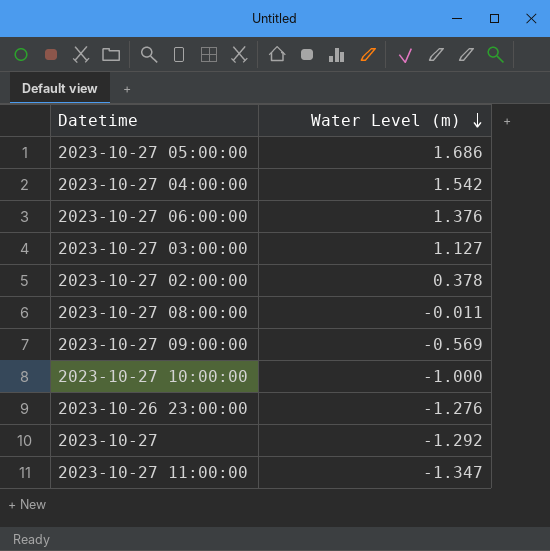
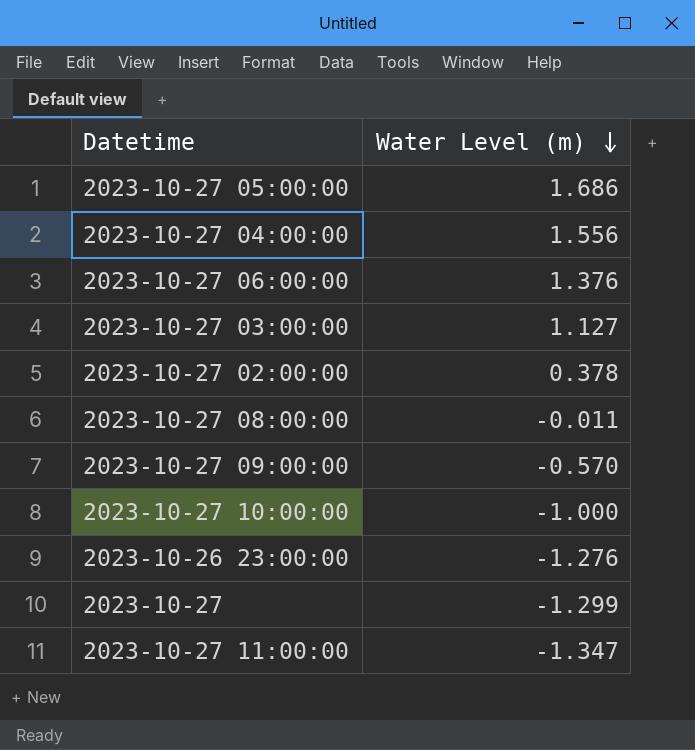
2023-10-27 04:00:00 | Water Level (m): 1.542 -> 1.556
2023-10-27 09:00:00 | Water Level (m): -0.569 -> -0.570
2023-10-27 | Water Level (m): -1.292 -> -1.299

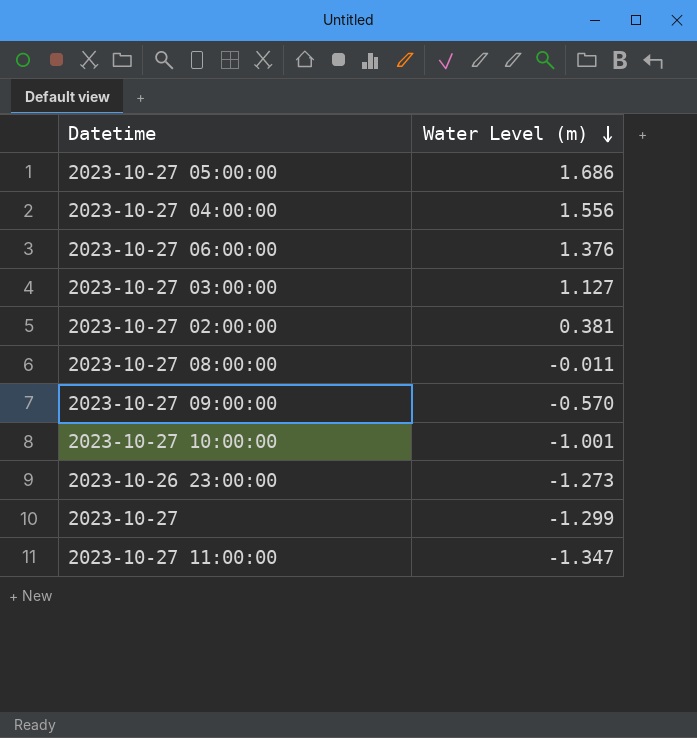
2023-10-27 02:00:00 | Water Level (m): 0.378 -> 0.381
2023-10-27 10:00:00 | Water Level (m): -1.000 -> -1.001
2023-10-26 23:00:00 | Water Level (m): -1.276 -> -1.273

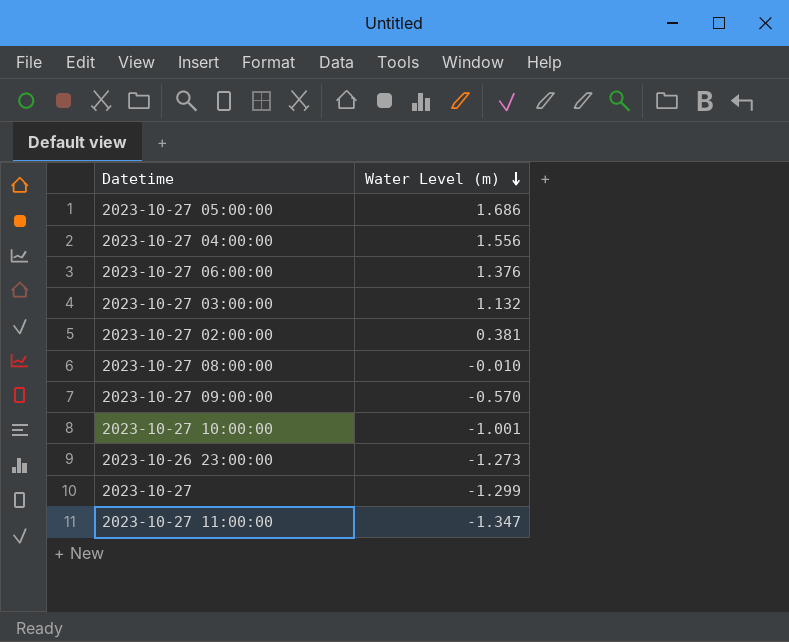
2023-10-27 03:00:00 | Water Level (m): 1.127 -> 1.132
2023-10-27 08:00:00 | Water Level (m): -0.011 -> -0.010

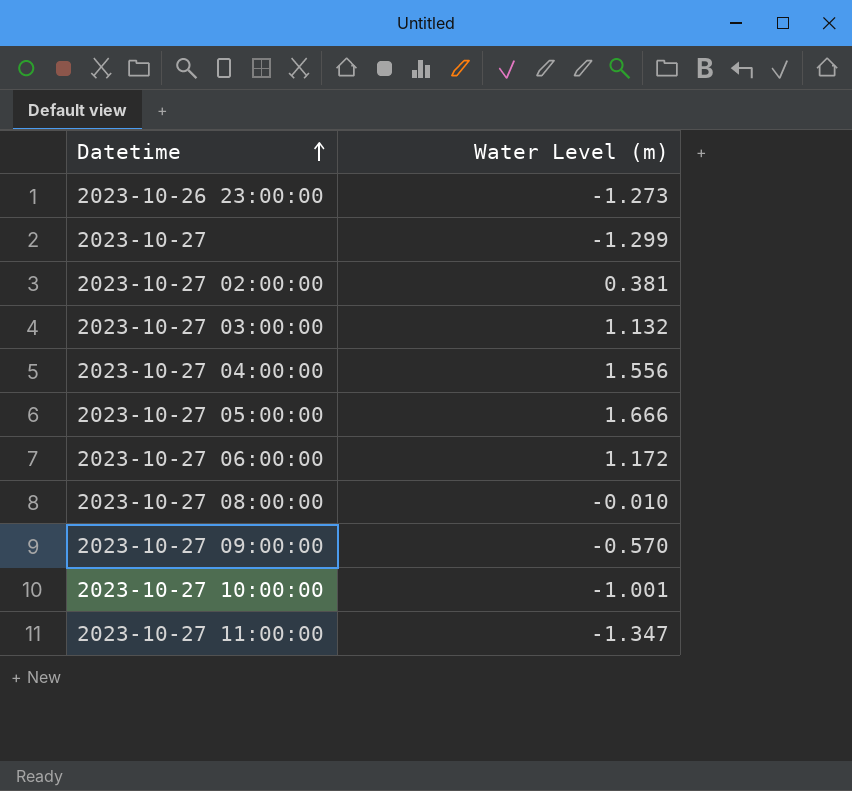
row order: Water Level (m) descending -> Datetime ascending
2023-10-27 05:00:00 | Water Level (m): 1.686 -> 1.666
2023-10-27 06:00:00 | Water Level (m): 1.376 -> 1.172

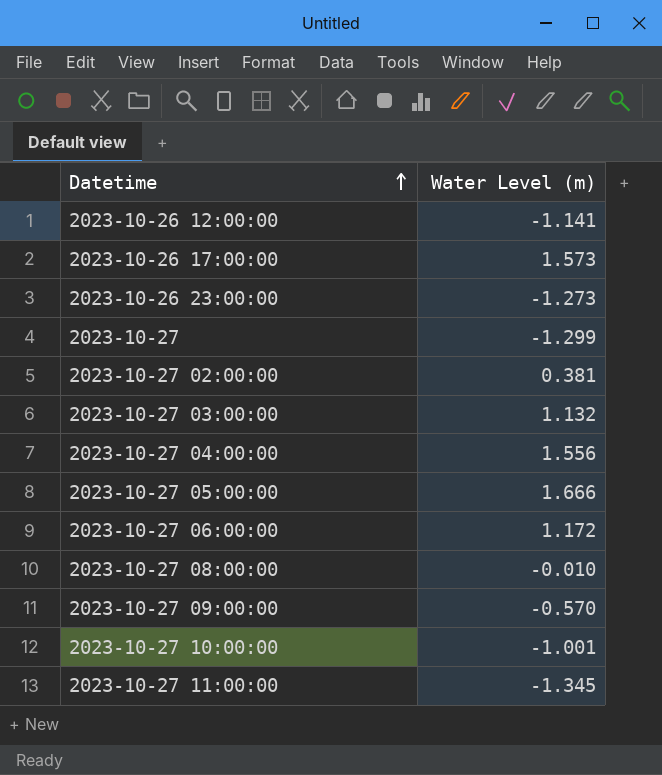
row 2023-10-26 12:00:00: none -> -1.141
row 2023-10-26 17:00:00: none -> 1.573
2023-10-27 11:00:00 | Water Level (m): -1.347 -> -1.345

